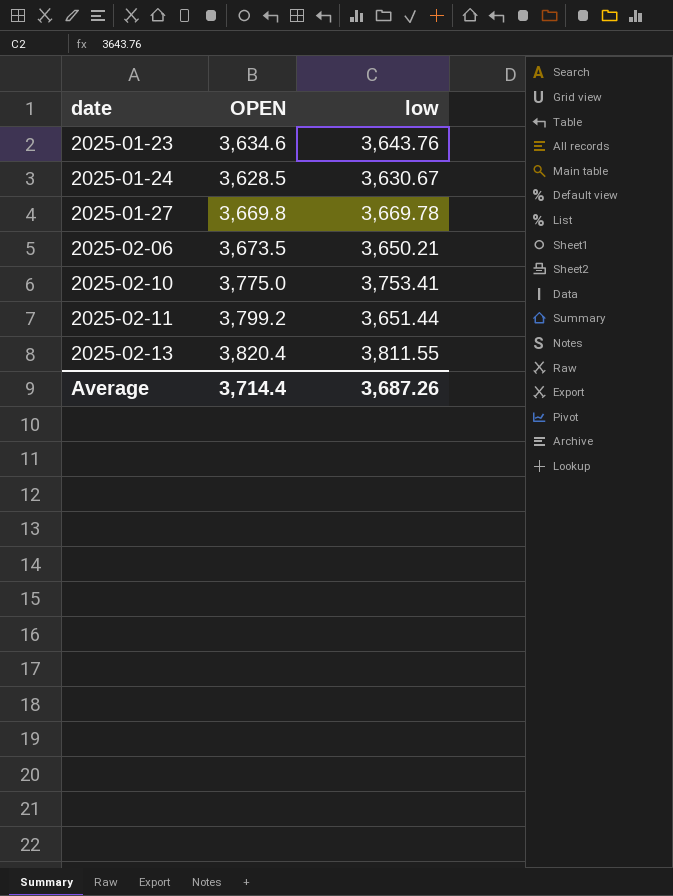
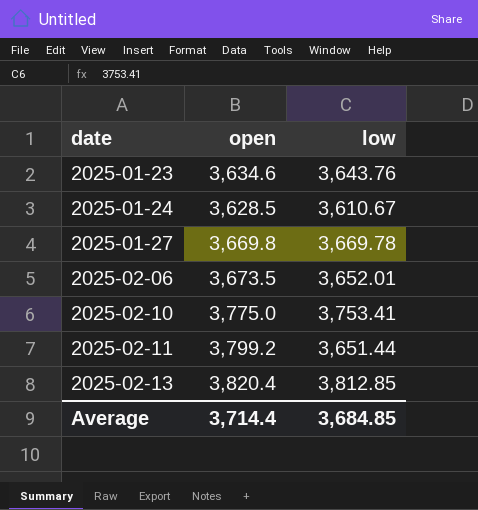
column name: OPEN -> open
2025-01-24 | low: 3,630.67 -> 3,610.67
2025-02-06 | low: 3,650.21 -> 3,652.01
2025-02-13 | low: 3,811.55 -> 3,812.85
Average | low: 3,687.26 -> 3,684.85

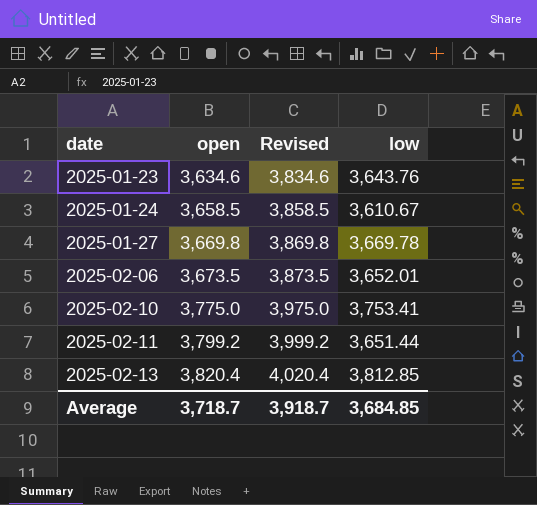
column Revised | formula: none -> [open] + 200
2025-01-24 | open: 3,628.5 -> 3,658.5
Average | open: 3,714.4 -> 3,718.7

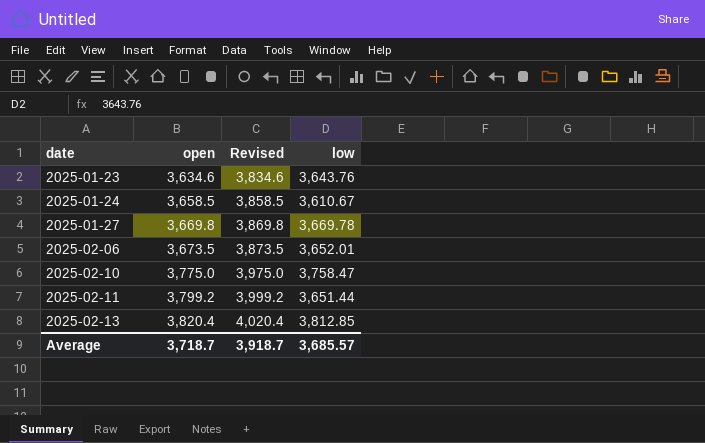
2025-02-10 | low: 3,753.41 -> 3,758.47
Average | low: 3,684.85 -> 3,685.57

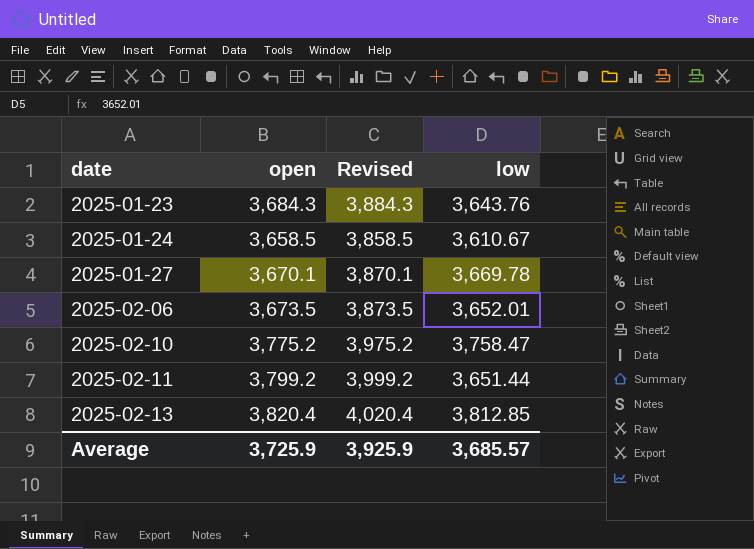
2025-01-23 | open: 3,634.6 -> 3,684.3
2025-01-23 | Revised: 3,834.6 -> 3,884.3
2025-01-27 | open: 3,669.8 -> 3,670.1
2025-01-27 | Revised: 3,869.8 -> 3,870.1
2025-02-10 | open: 3,775.0 -> 3,775.2
2025-02-10 | Revised: 3,975.0 -> 3,975.2
Average | open: 3,718.7 -> 3,725.9
Average | Revised: 3,918.7 -> 3,925.9

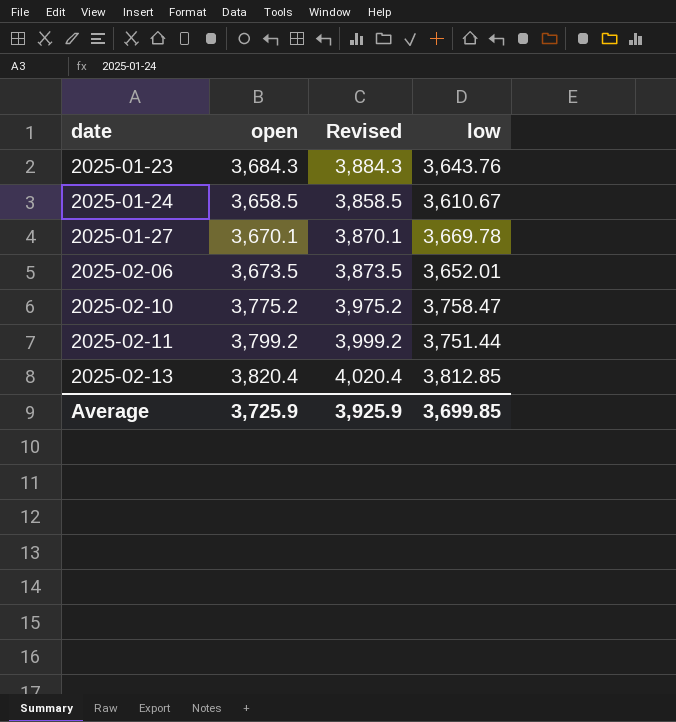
2025-02-11 | low: 3,651.44 -> 3,751.44
Average | low: 3,685.57 -> 3,699.85

